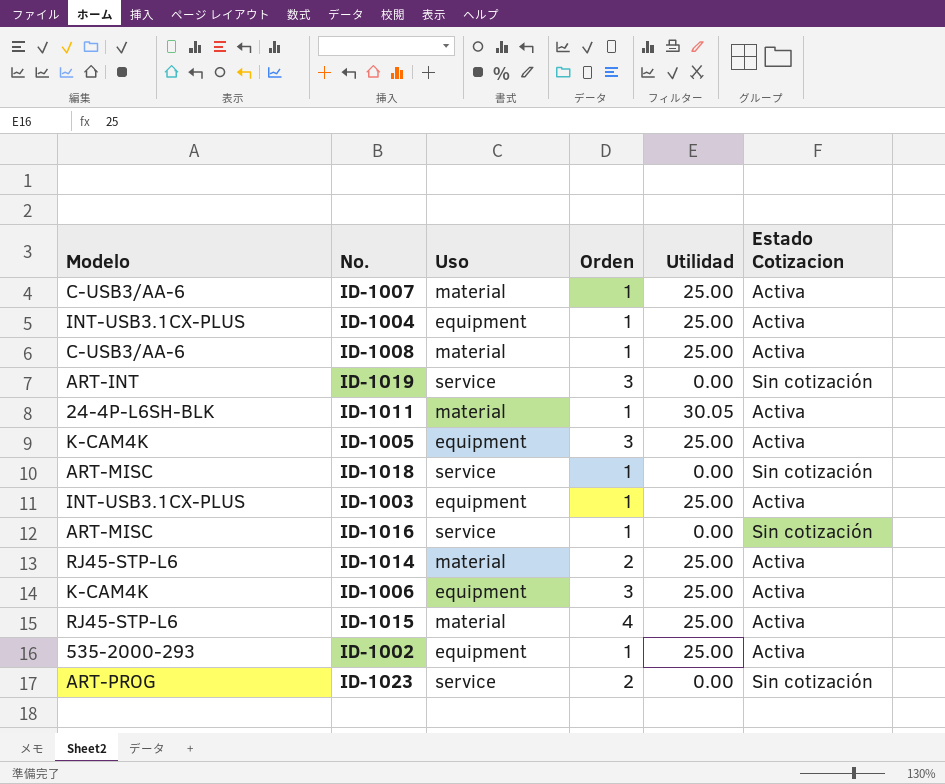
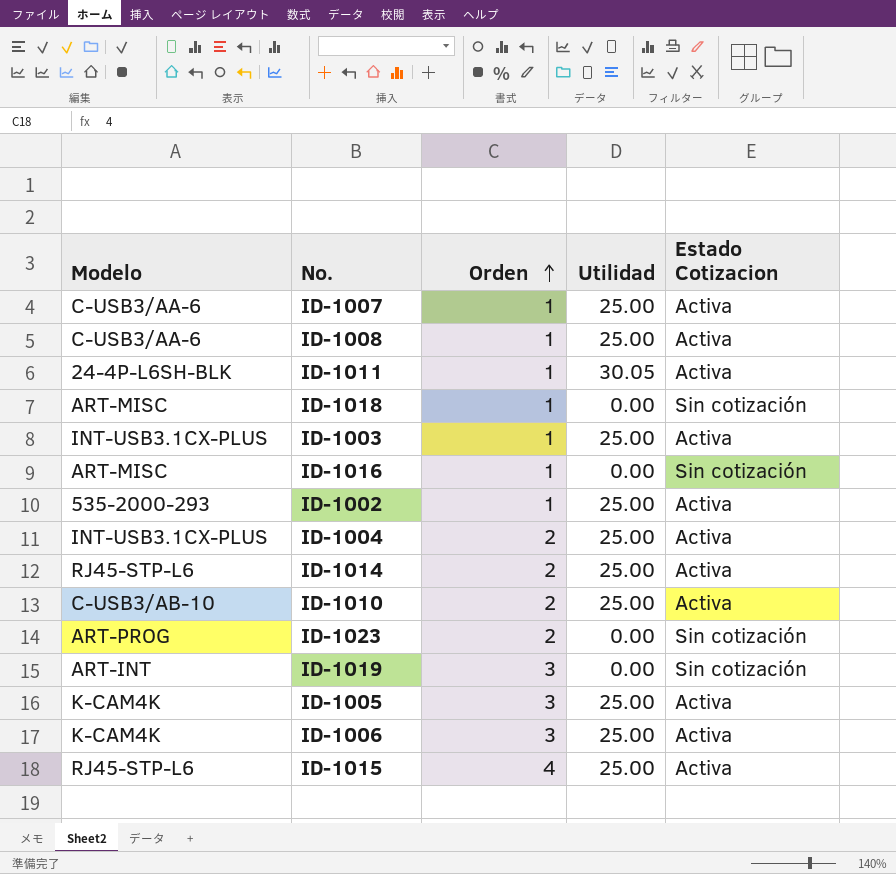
row order: none -> Orden ascending
column Uso | position: 3 -> none
ID-1004 | Orden: 1 -> 2
row ID-1010: none -> C-USB3/AB-10 | 2 | 25.00 | Activa

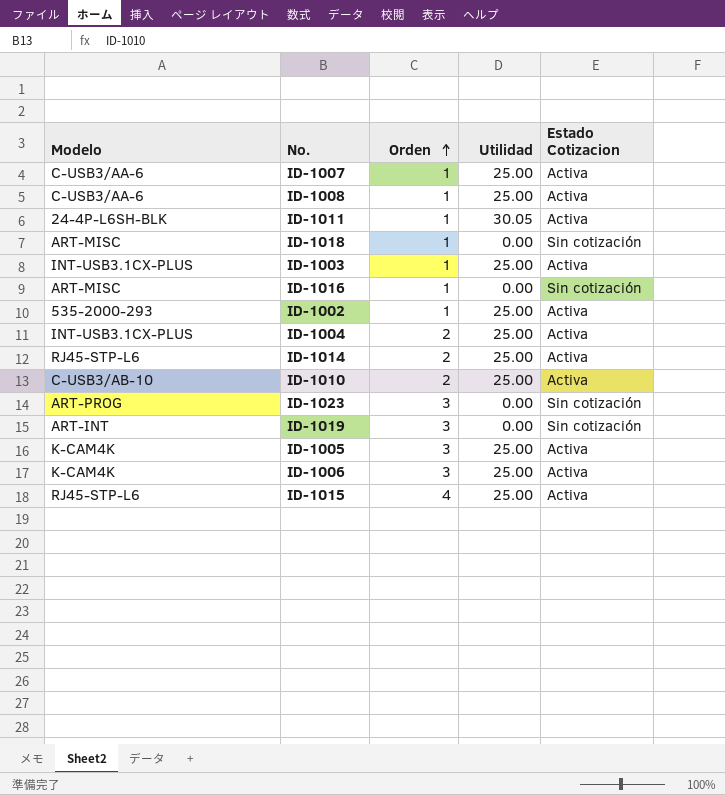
ID-1023 | Orden: 2 -> 3

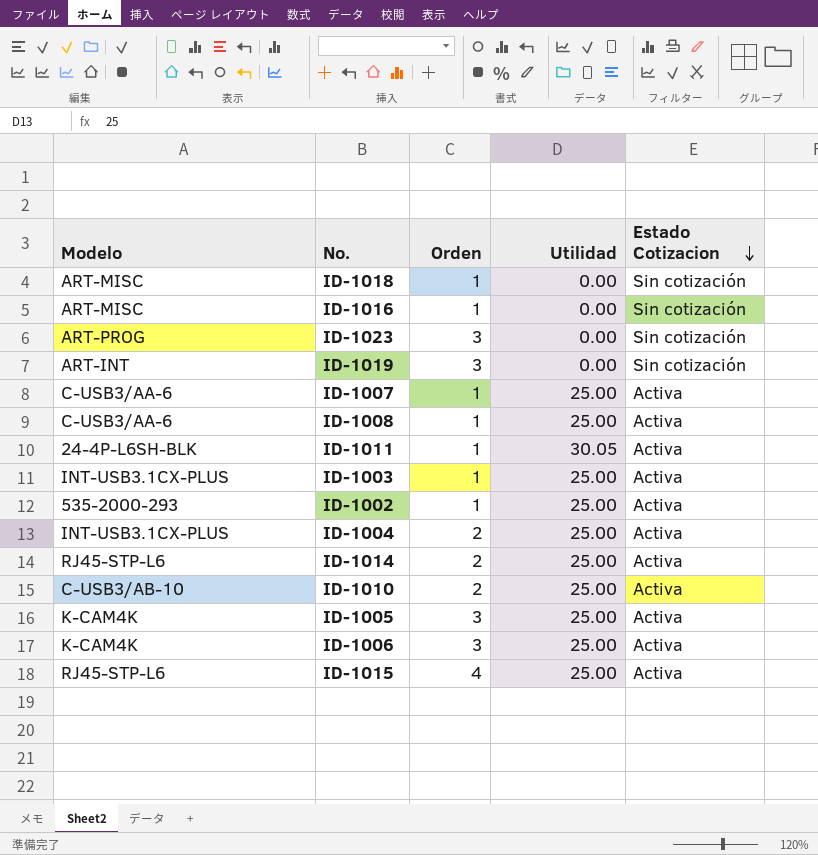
row order: Orden ascending -> Estado Cotizacion descending

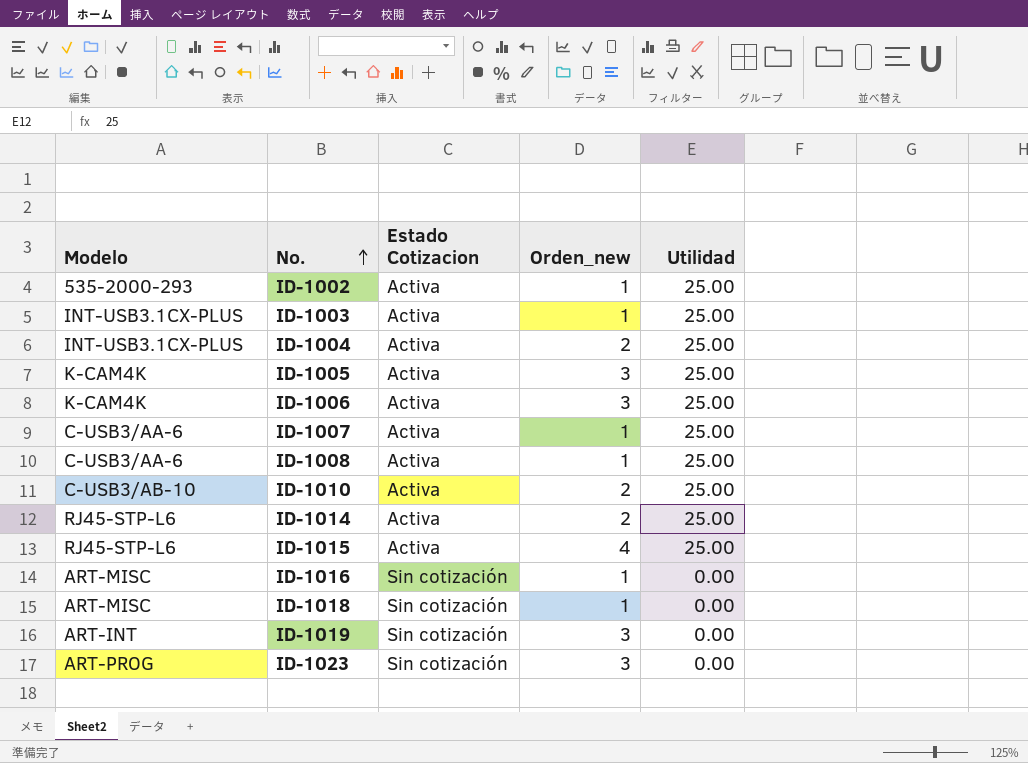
row order: Estado Cotizacion descending -> No. ascending
column Estado Cotizacion | position: 5 -> 3
column name: Orden -> Orden_new
row ID-1011: 24-4P-L6SH-BLK | 1 | 30.05 | Activa -> none

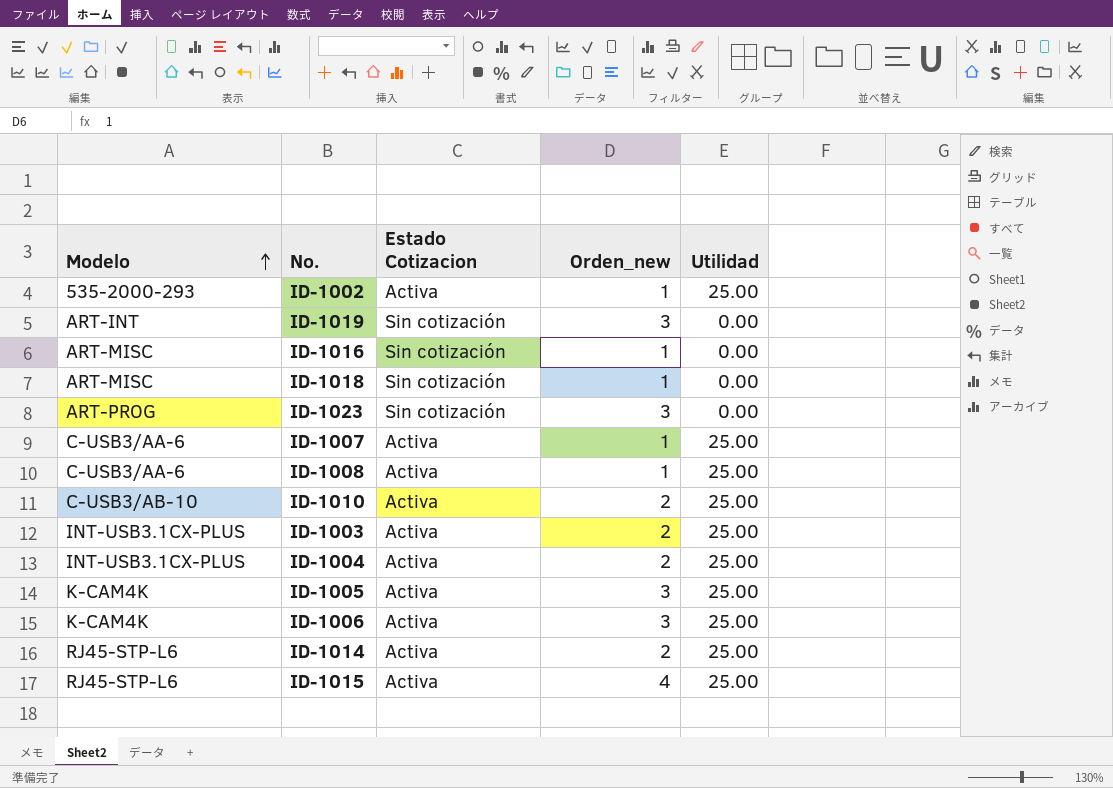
row order: No. ascending -> Modelo ascending
ID-1003 | Orden_new: 1 -> 2

